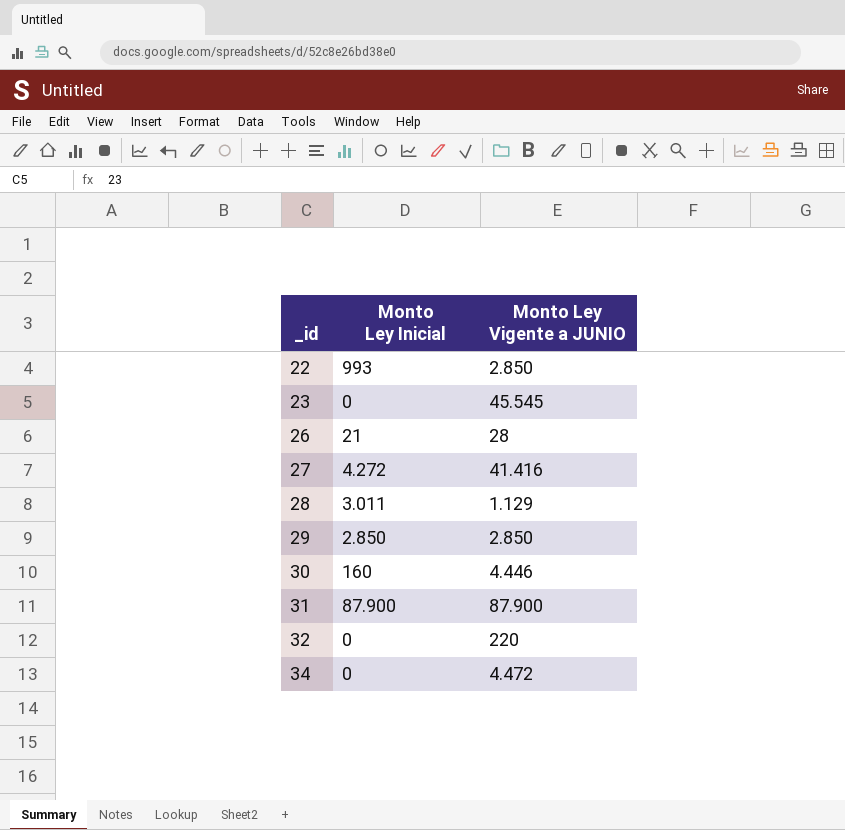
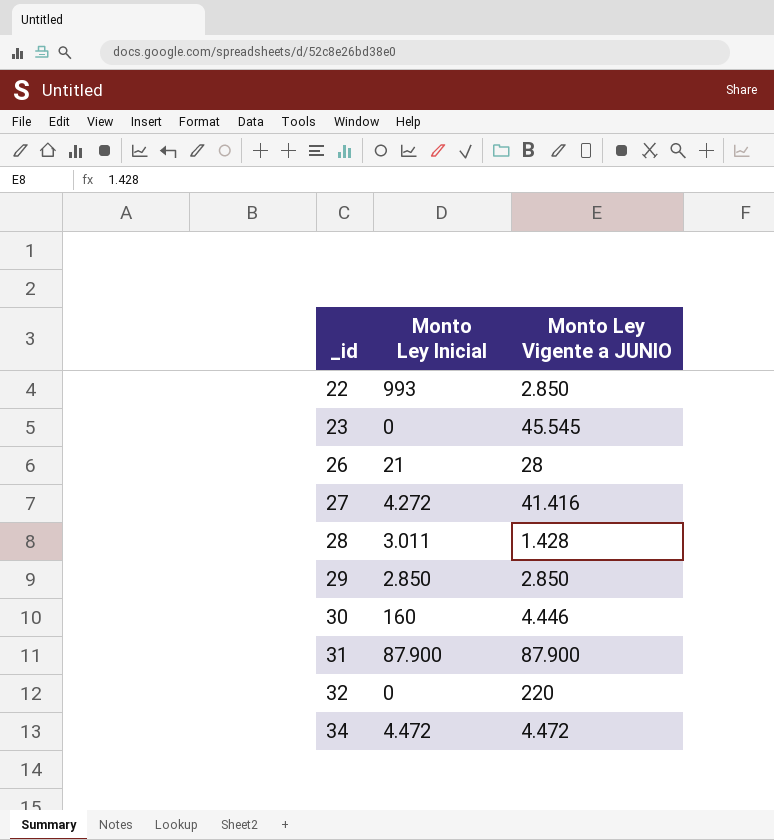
28 | Monto Ley Vigente a JUNIO: 1.129 -> 1.428
34 | Monto Ley Inicial: 0 -> 4.472

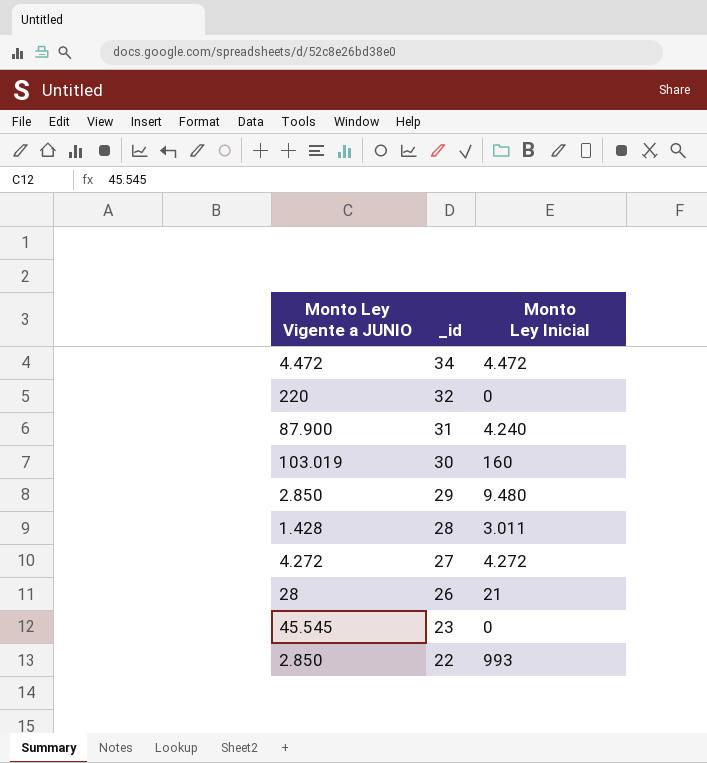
row order: _id ascending -> _id descending
column Monto Ley Vigente a JUNIO | position: 3 -> 1
31 | Monto Ley Inicial: 87.900 -> 4.240
30 | Monto Ley Vigente a JUNIO: 4.446 -> 103.019
29 | Monto Ley Inicial: 2.850 -> 9.480
27 | Monto Ley Vigente a JUNIO: 41.416 -> 4.272

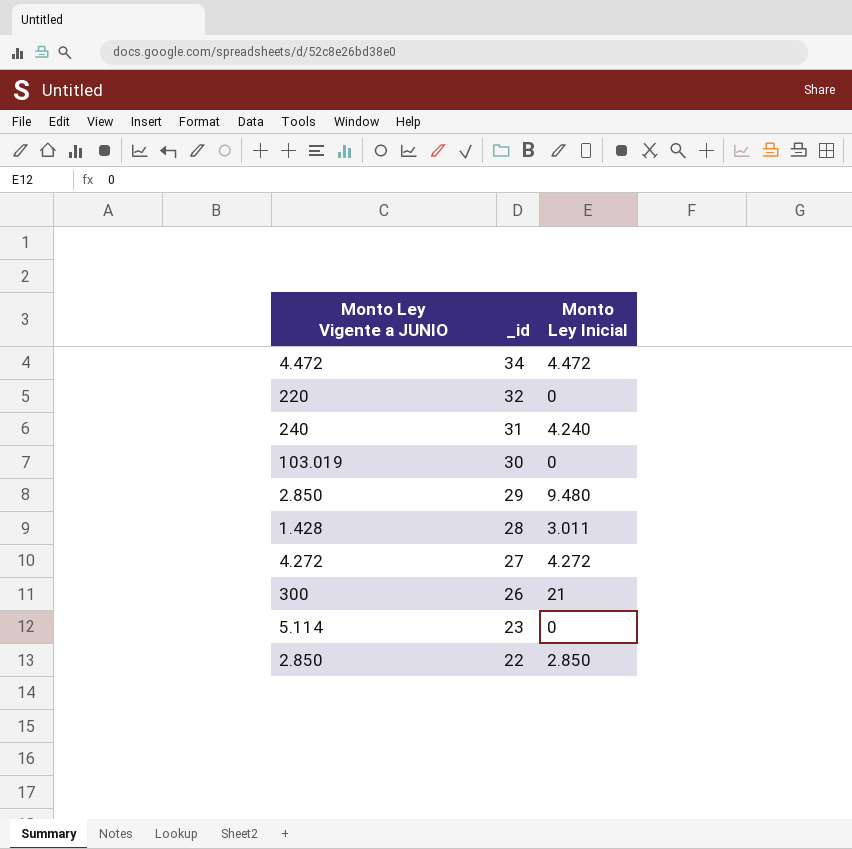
31 | Monto Ley Vigente a JUNIO: 87.900 -> 240
30 | Monto Ley Inicial: 160 -> 0
26 | Monto Ley Vigente a JUNIO: 28 -> 300
23 | Monto Ley Vigente a JUNIO: 45.545 -> 5.114
22 | Monto Ley Inicial: 993 -> 2.850

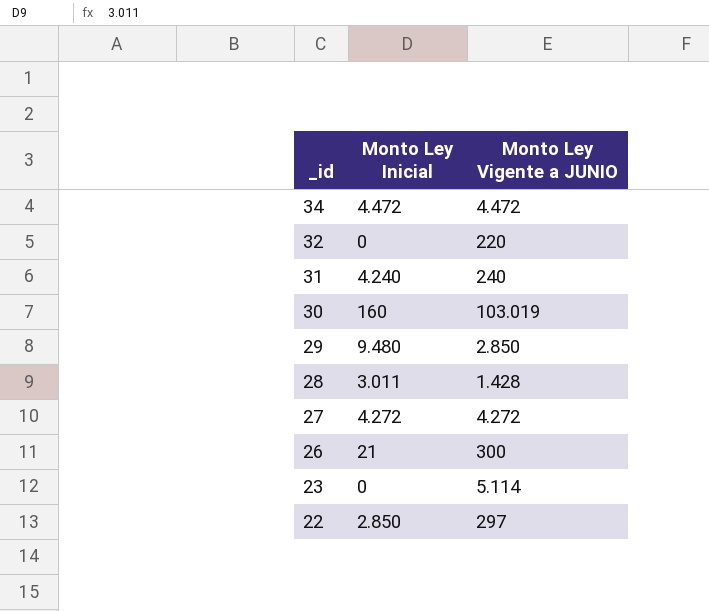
column Monto Ley Vigente a JUNIO | position: 1 -> 3
30 | Monto Ley Inicial: 0 -> 160
22 | Monto Ley Vigente a JUNIO: 2.850 -> 297

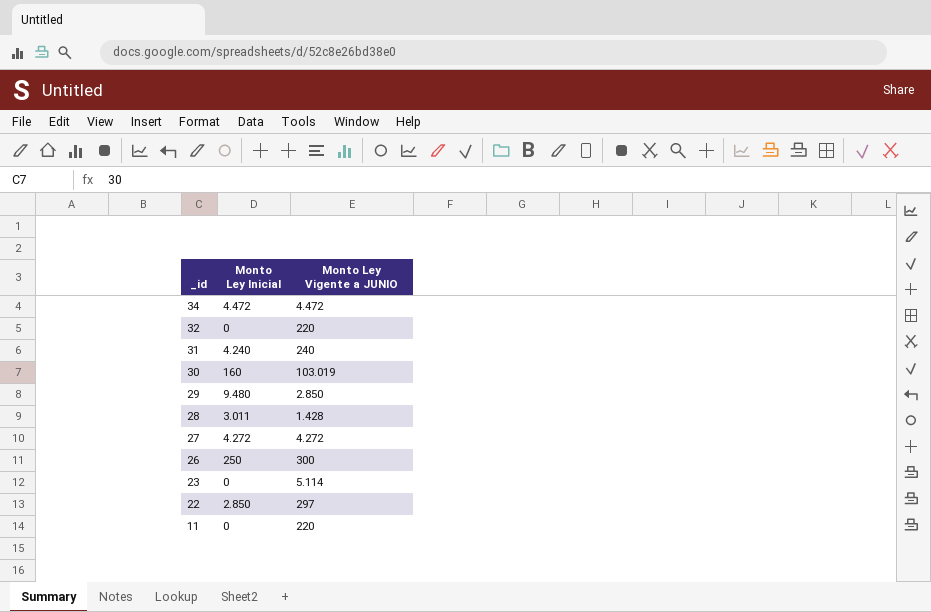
26 | Monto Ley Inicial: 21 -> 250
row 11: none -> 0 | 220

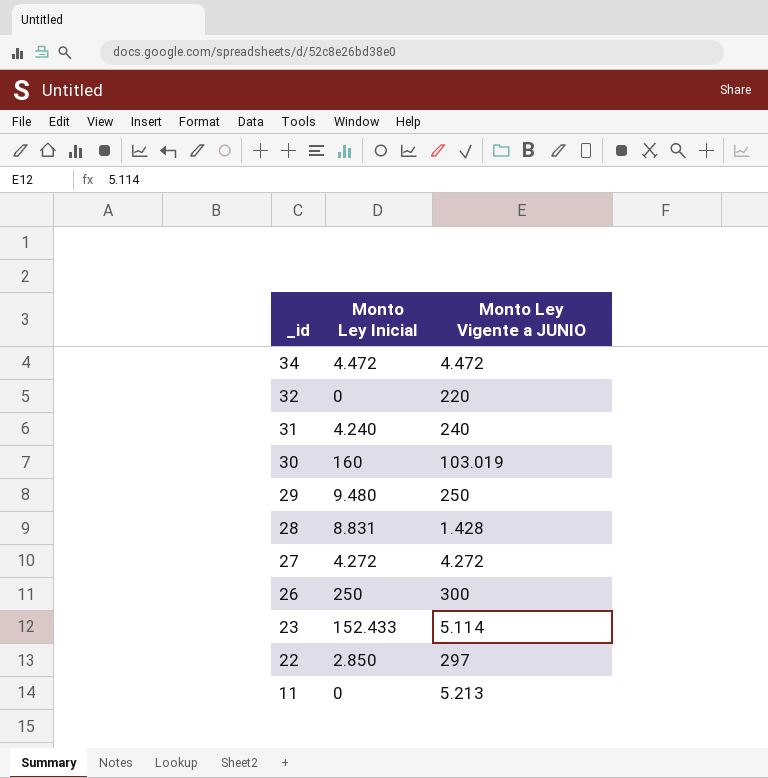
29 | Monto Ley Vigente a JUNIO: 2.850 -> 250
28 | Monto Ley Inicial: 3.011 -> 8.831
23 | Monto Ley Inicial: 0 -> 152.433
11 | Monto Ley Vigente a JUNIO: 220 -> 5.213

